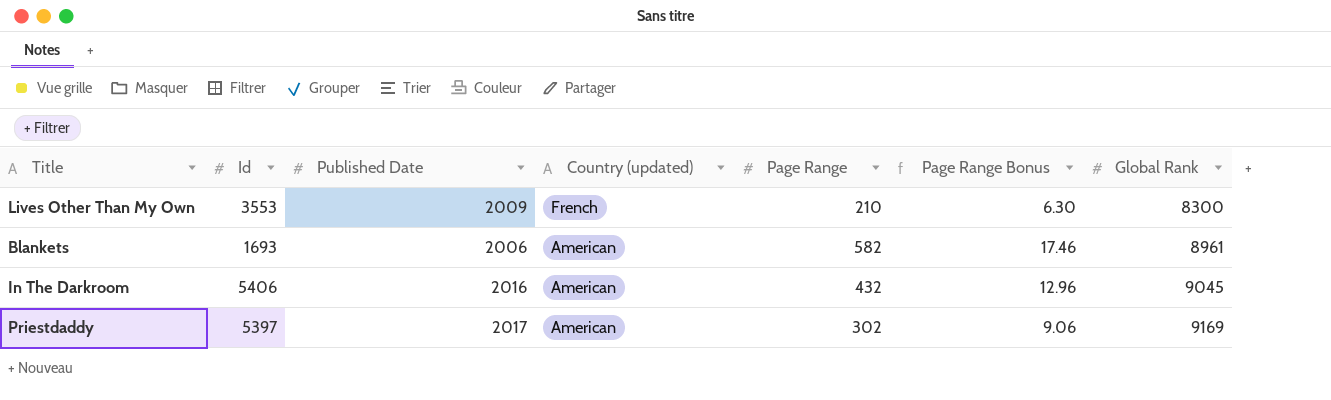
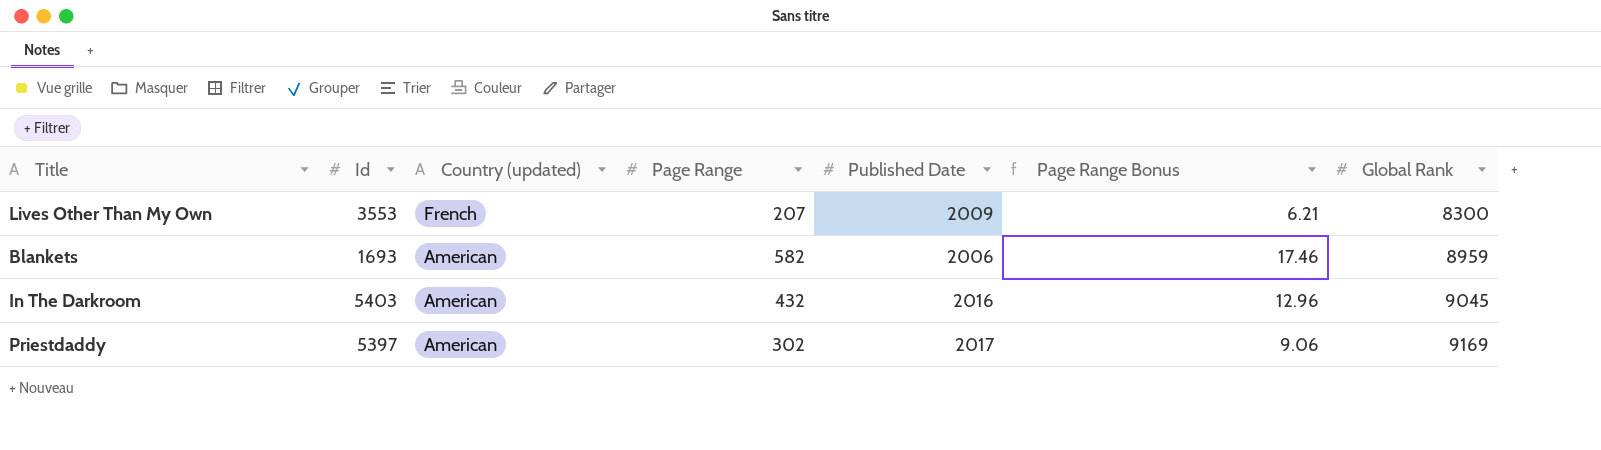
column Published Date | position: 3 -> 5
Lives Other Than My Own | Page Range: 210 -> 207
Lives Other Than My Own | Page Range Bonus: 6.30 -> 6.21
Blankets | Global Rank: 8961 -> 8959
In The Darkroom | Id: 5406 -> 5403

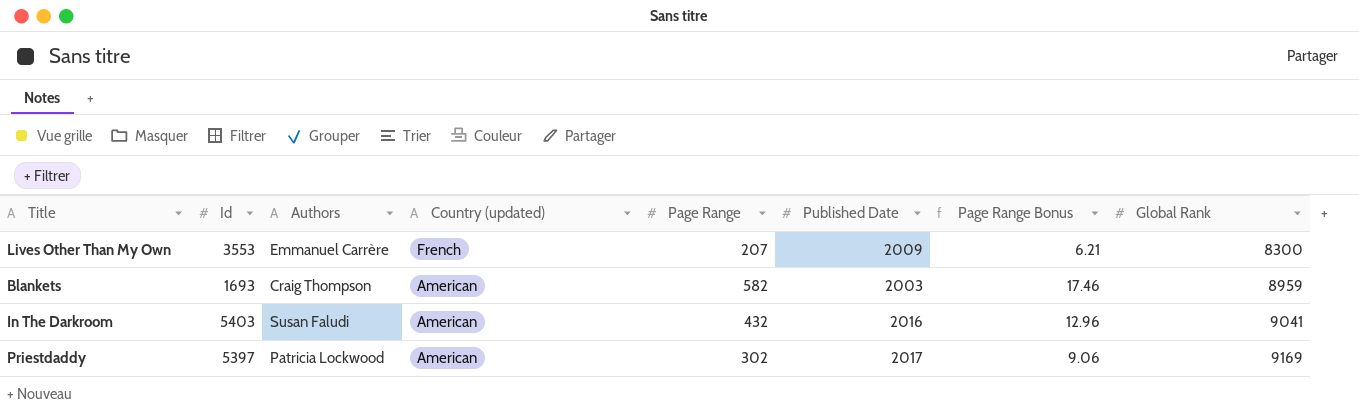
column Authors | position: none -> 3
Blankets | Published Date: 2006 -> 2003
In The Darkroom | Global Rank: 9045 -> 9041

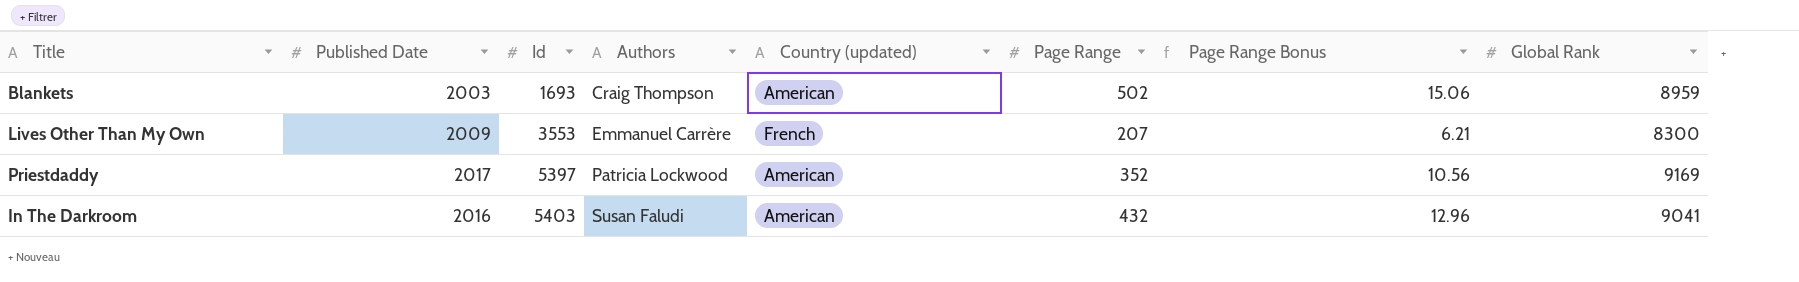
row order: Country (updated) descending -> Id ascending
column Published Date | position: 6 -> 2
Blankets | Page Range: 582 -> 502
Blankets | Page Range Bonus: 17.46 -> 15.06
Priestdaddy | Page Range: 302 -> 352
Priestdaddy | Page Range Bonus: 9.06 -> 10.56

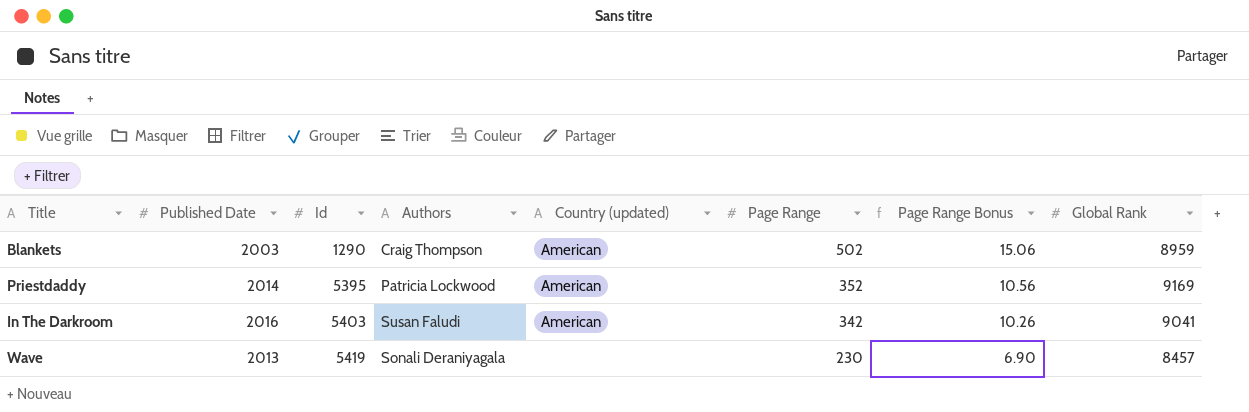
row Lives Other Than My Own: 2009 | 3553 | Emmanuel Carrère | French | 207 | 6.21 | 8300 -> none
Blankets | Id: 1693 -> 1290
Priestdaddy | Published Date: 2017 -> 2014
Priestdaddy | Id: 5397 -> 5395
In The Darkroom | Page Range: 432 -> 342
In The Darkroom | Page Range Bonus: 12.96 -> 10.26
row Wave: none -> 2013 | 5419 | Sonali Deraniyagala | none | 230 | 6.90 | 8457

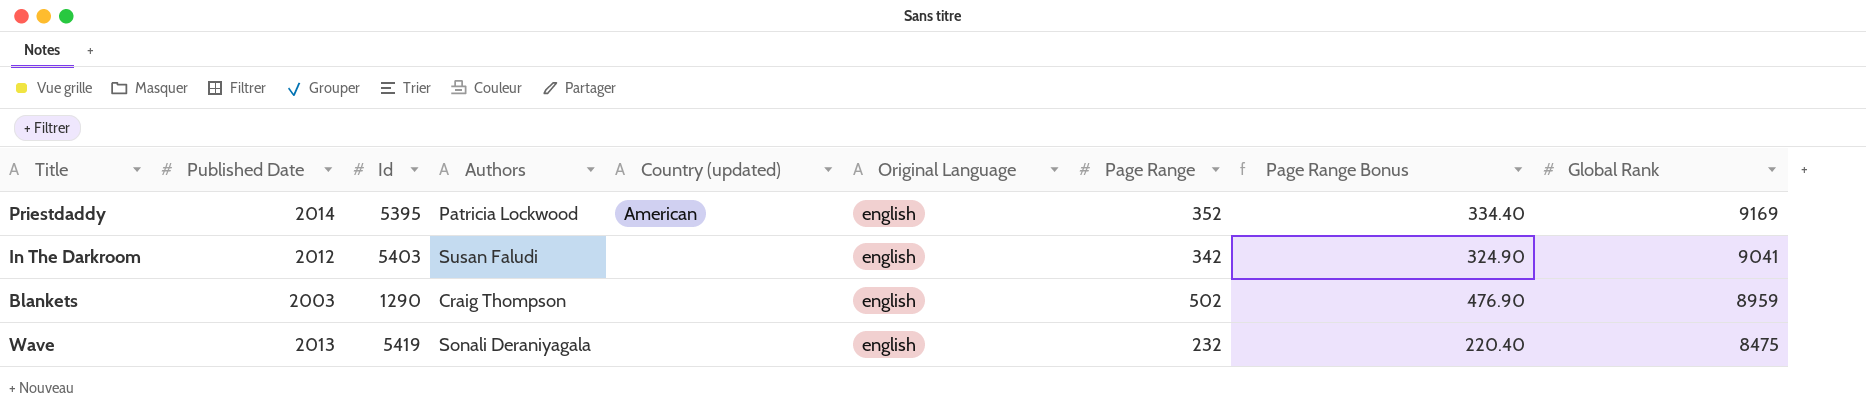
row order: Id ascending -> Global Rank descending
column Original Language | position: none -> 6
column Page Range Bonus | formula: [Page Range] * 0.03 -> [Page Range] * 0.95
In The Darkroom | Published Date: 2016 -> 2012
In The Darkroom | Country (updated): American -> none
Blankets | Country (updated): American -> none
Wave | Page Range: 230 -> 232
Wave | Global Rank: 8457 -> 8475

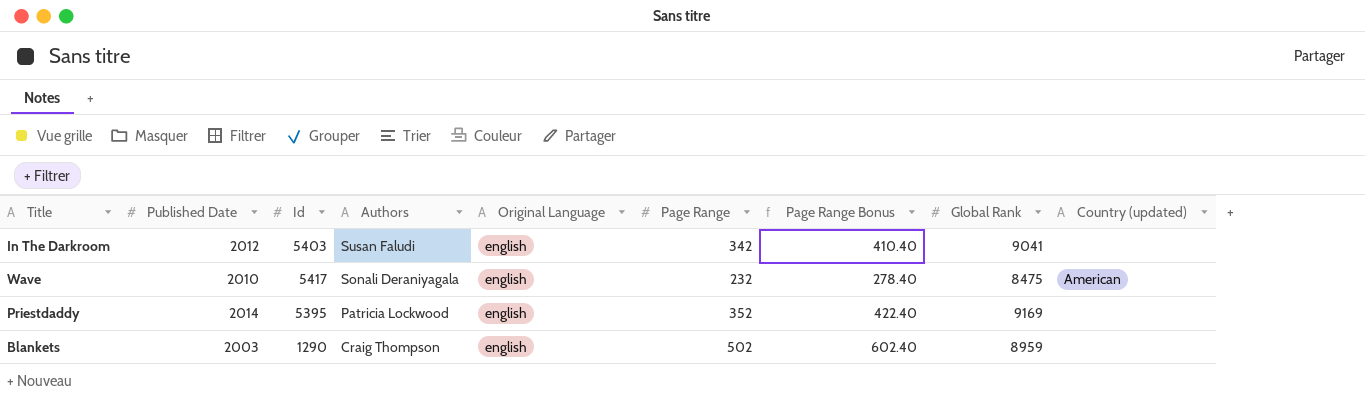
row order: Global Rank descending -> Authors descending
column Page Range Bonus | formula: [Page Range] * 0.95 -> [Page Range] * 1.2
column Country (updated) | position: 5 -> 9
Wave | Published Date: 2013 -> 2010
Wave | Id: 5419 -> 5417
Wave | Country (updated): none -> American
Priestdaddy | Country (updated): American -> none

